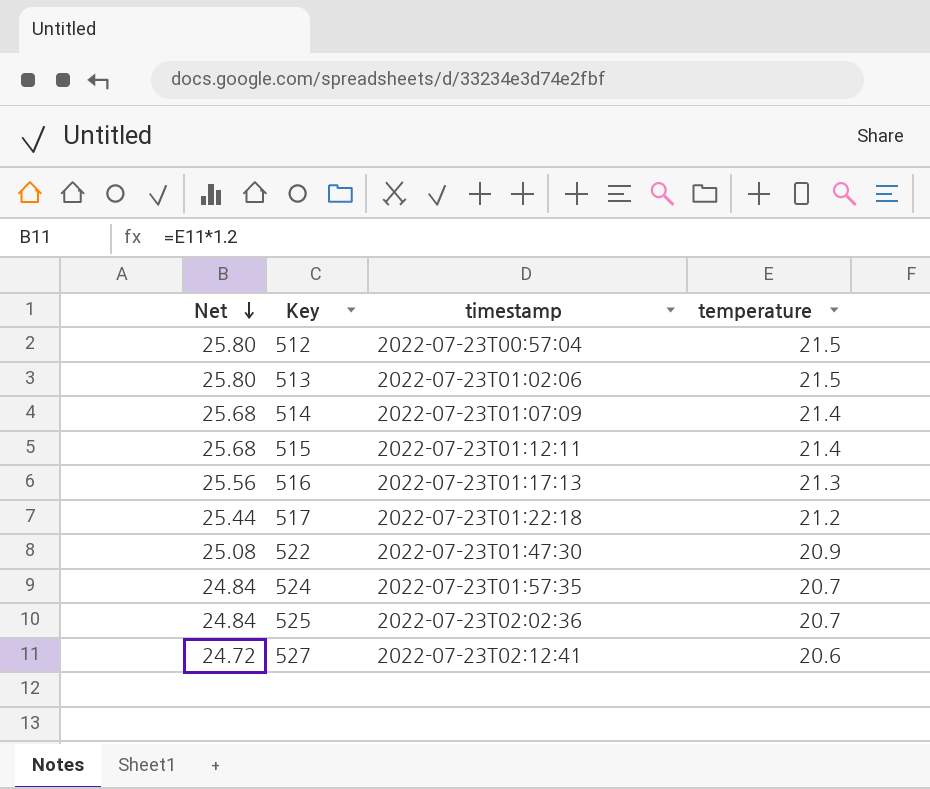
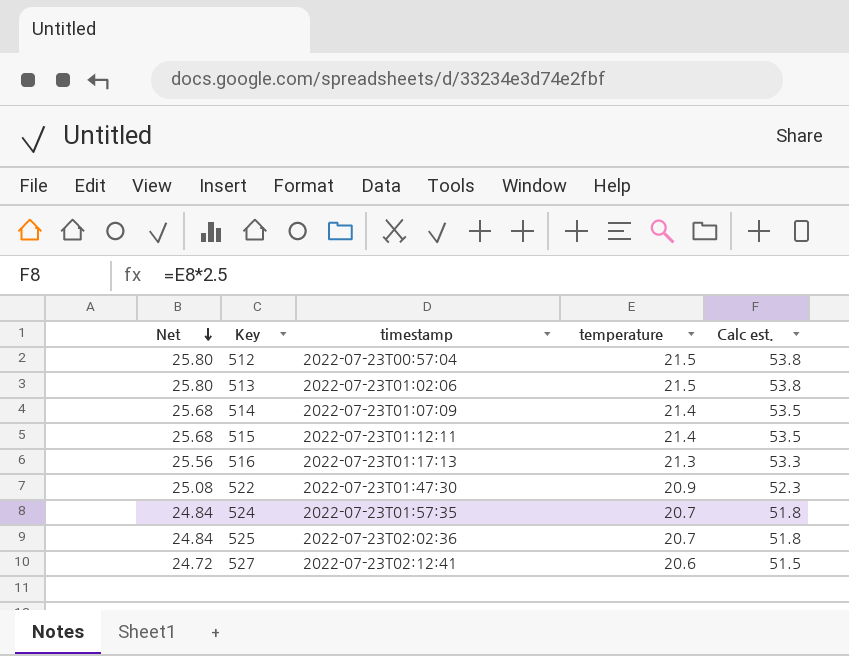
column Calc est. | formula: none -> [temperature] * 2.5
row 517: 25.44 | 2022-07-23T01:22:18 | 21.2 -> none

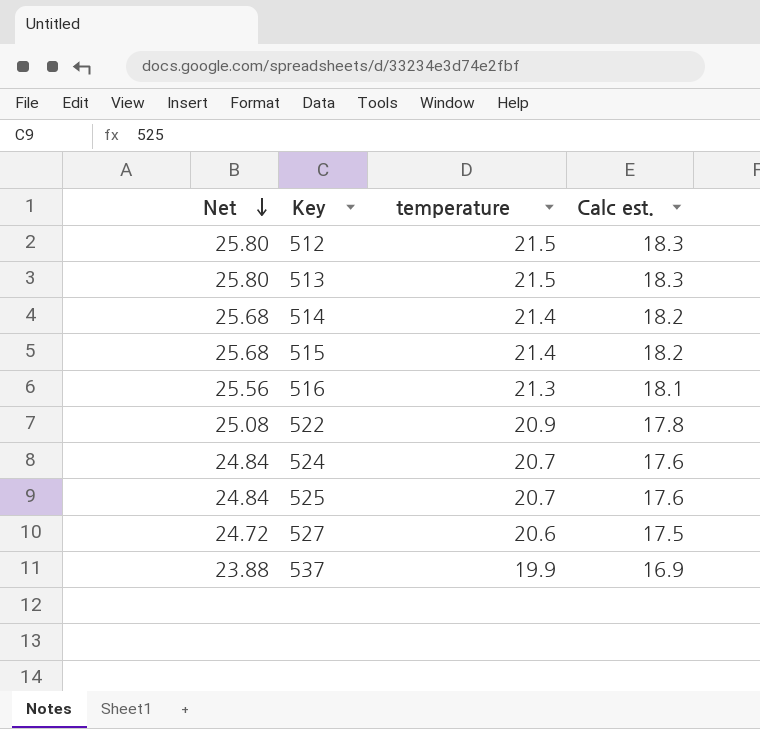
column timestamp | position: 3 -> none
column Calc est. | formula: [temperature] * 2.5 -> [temperature] * 0.85
row 537: none -> 23.88 | 19.9 | 16.9

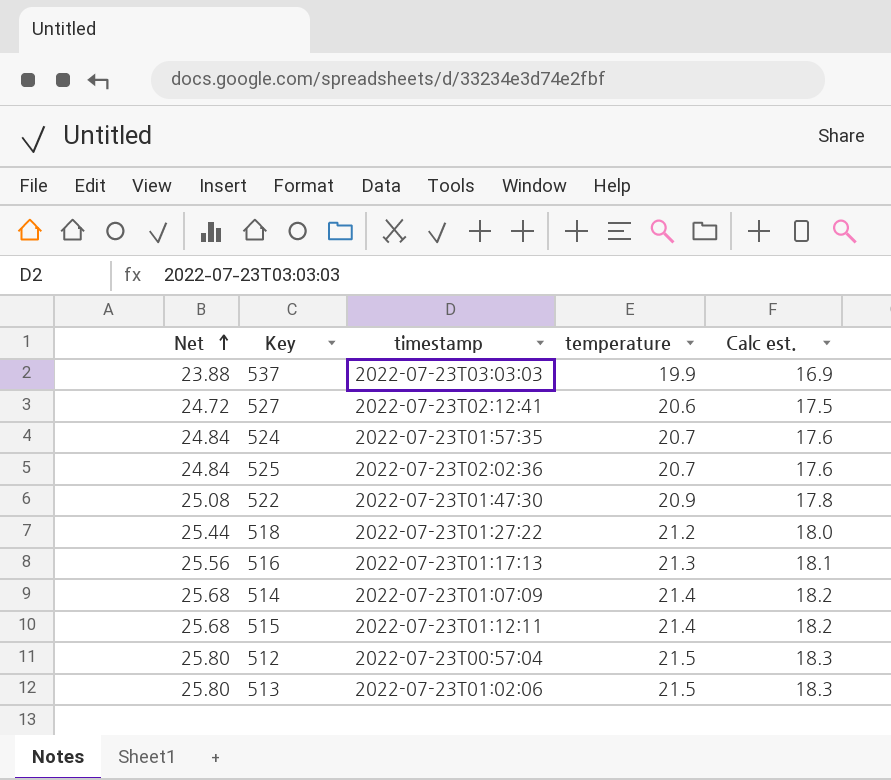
row order: Net descending -> Net ascending
column timestamp | position: none -> 3
row 518: none -> 25.44 | 2022-07-23T01:27:22 | 21.2 | 18.0

